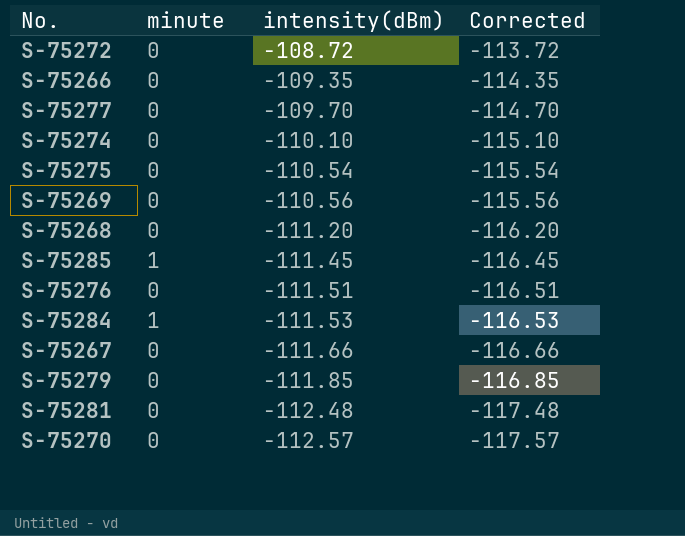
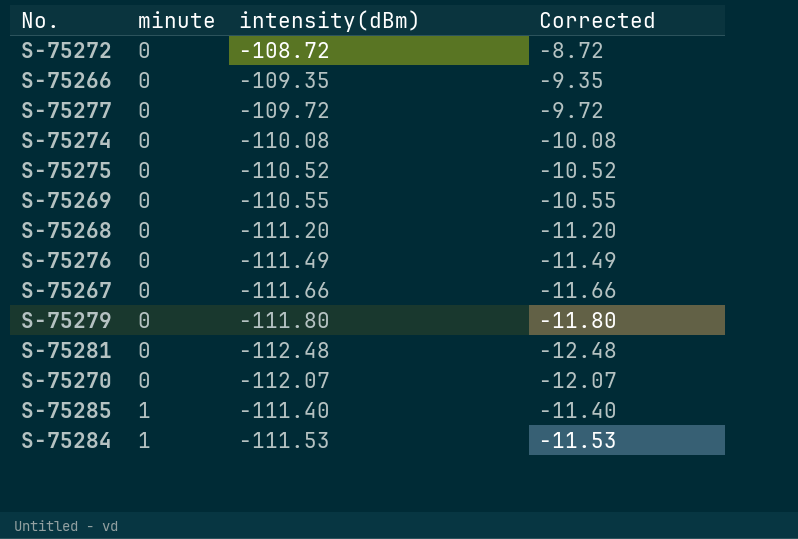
row order: intensity(dBm) descending -> minute ascending
column Corrected | formula: [intensity(dBm)] - 5 -> [intensity(dBm)] + 100
S-75277 | intensity(dBm): -109.70 -> -109.72
S-75274 | intensity(dBm): -110.10 -> -110.08
S-75275 | intensity(dBm): -110.54 -> -110.52
S-75269 | intensity(dBm): -110.56 -> -110.55
S-75276 | intensity(dBm): -111.51 -> -111.49
S-75279 | intensity(dBm): -111.85 -> -111.80
S-75270 | intensity(dBm): -112.57 -> -112.07
S-75285 | intensity(dBm): -111.45 -> -111.40

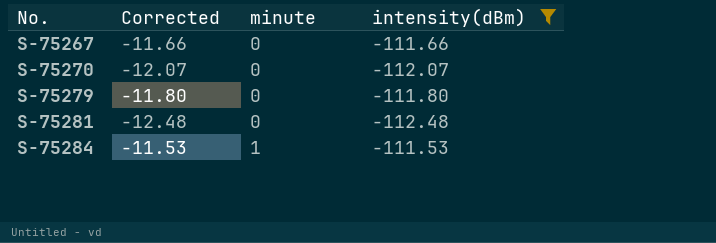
filter: none -> intensity(dBm) <= -111.53
row order: minute ascending -> No. ascending
column Corrected | position: 4 -> 2

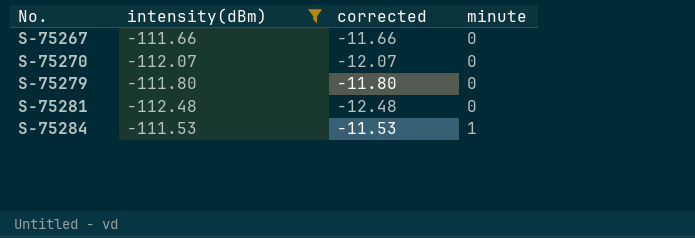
column intensity(dBm) | position: 4 -> 2
column name: Corrected -> corrected

